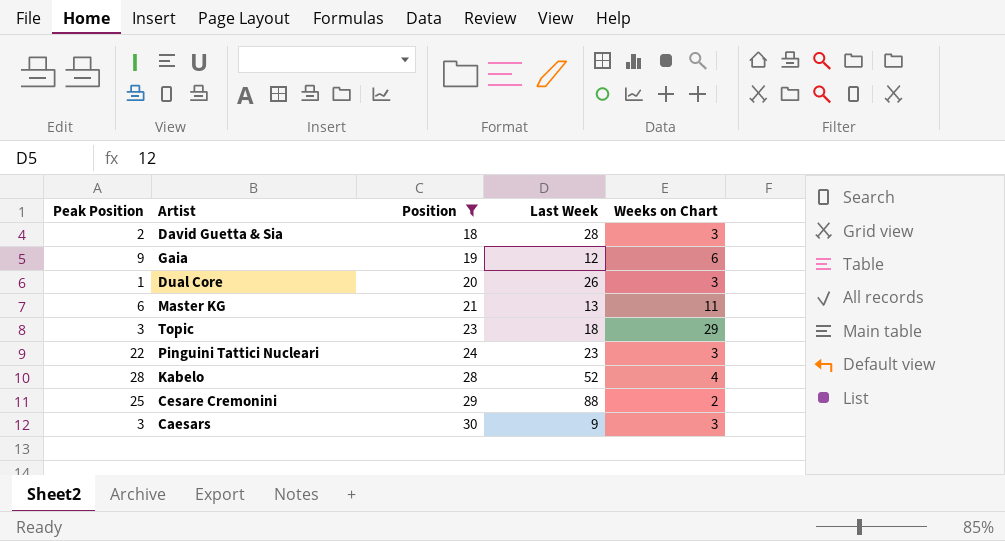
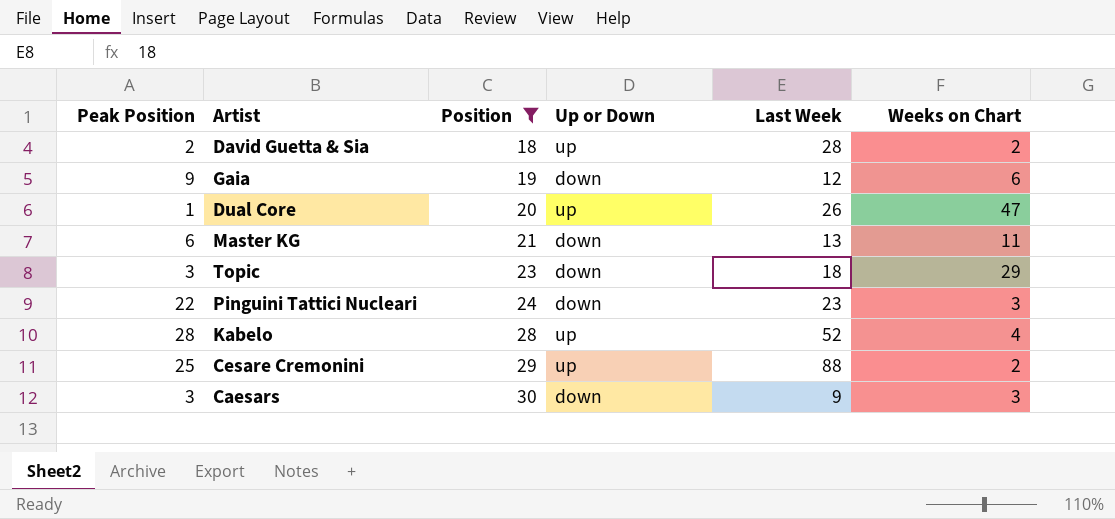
column Up or Down | position: none -> 4
David Guetta & Sia | Weeks on Chart: 3 -> 2
Dual Core | Weeks on Chart: 3 -> 47

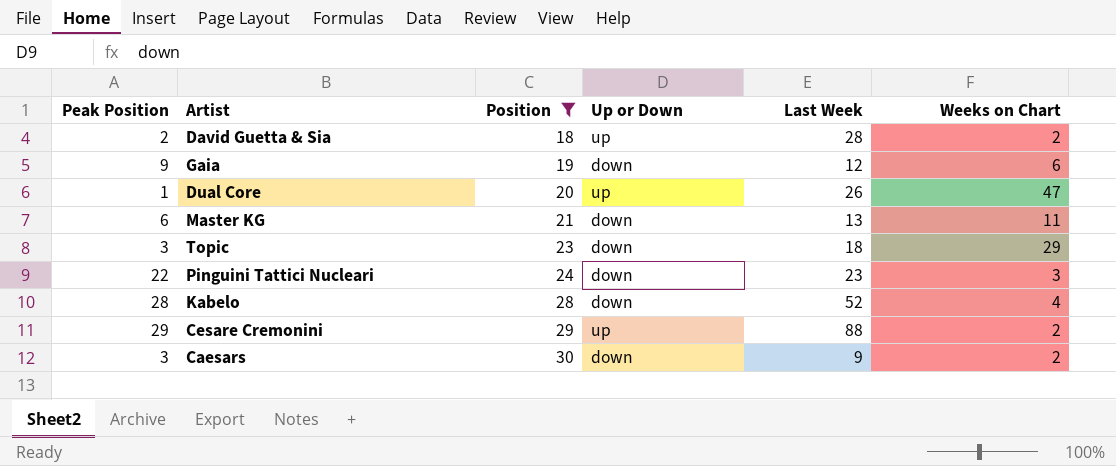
Kabelo | Up or Down: up -> down
Cesare Cremonini | Peak Position: 25 -> 29
Caesars | Weeks on Chart: 3 -> 2

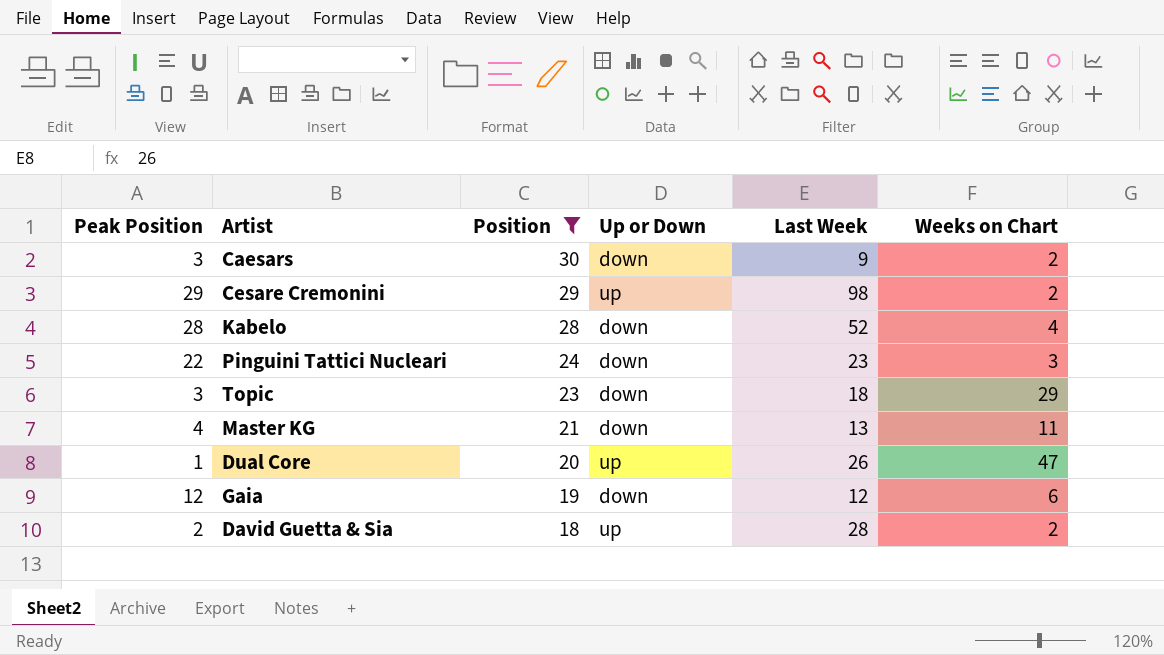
row order: Position ascending -> Position descending
Cesare Cremonini | Last Week: 88 -> 98
Master KG | Peak Position: 6 -> 4
Gaia | Peak Position: 9 -> 12

